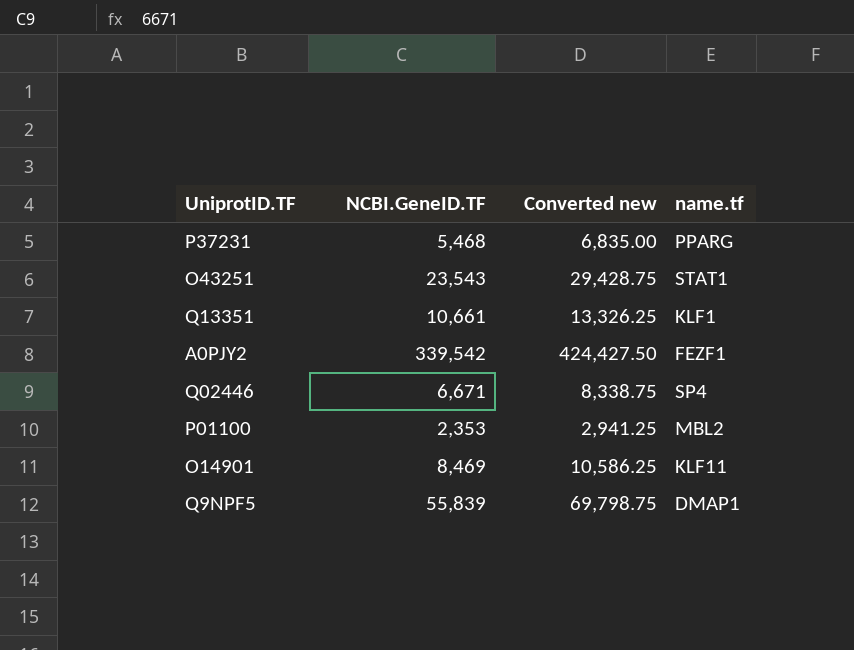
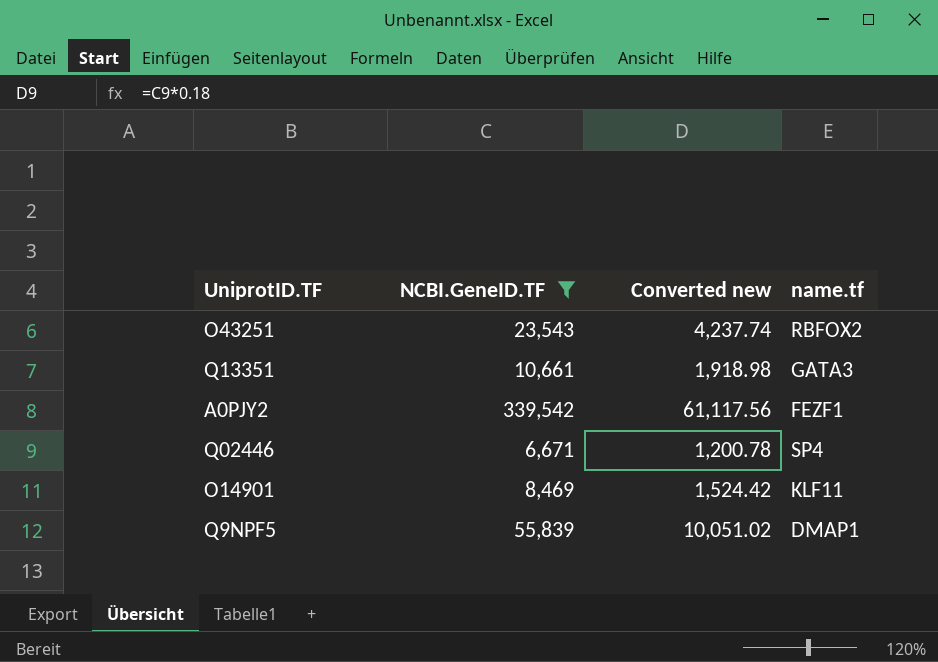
filter: none -> NCBI.GeneID.TF >= 6,671
column Converted new | formula: [NCBI.GeneID.TF] * 1.25 -> [NCBI.GeneID.TF] * 0.18
O43251 | name.tf: STAT1 -> RBFOX2
Q13351 | name.tf: KLF1 -> GATA3

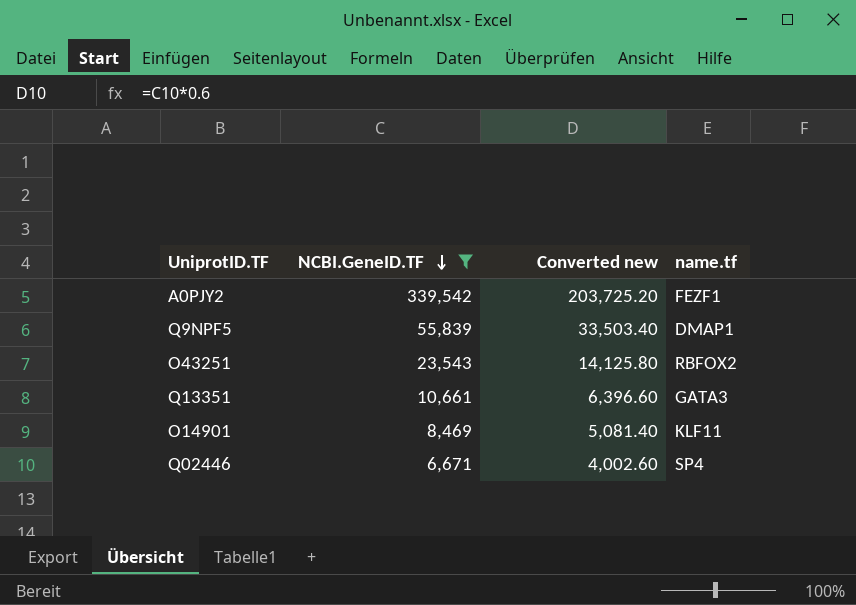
row order: none -> NCBI.GeneID.TF descending
column Converted new | formula: [NCBI.GeneID.TF] * 0.18 -> [NCBI.GeneID.TF] * 0.6

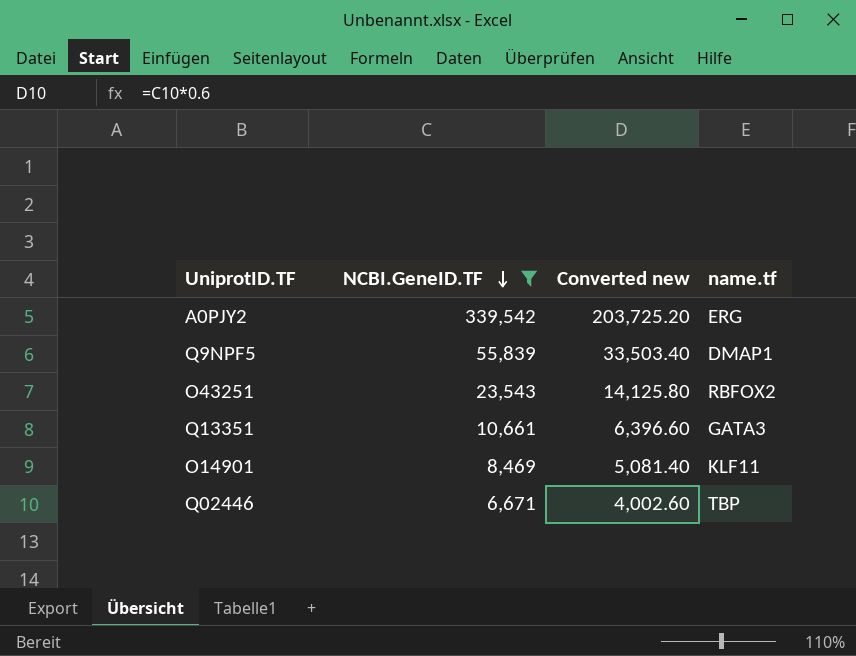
A0PJY2 | name.tf: FEZF1 -> ERG
Q02446 | name.tf: SP4 -> TBP

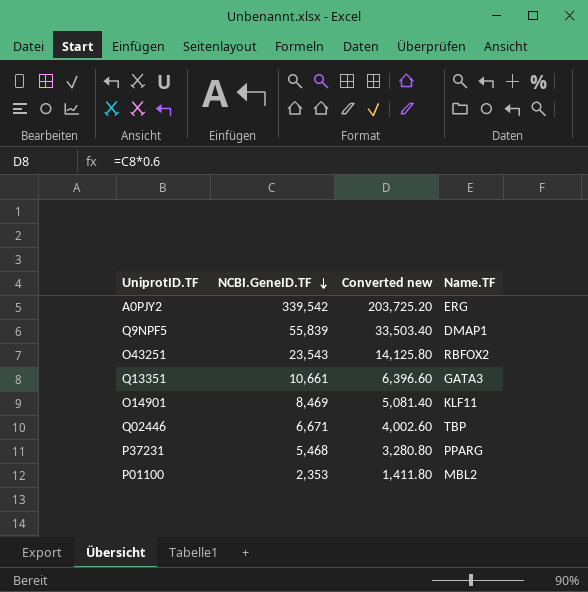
filter: NCBI.GeneID.TF >= 6,671 -> none
column name: name.tf -> Name.TF

